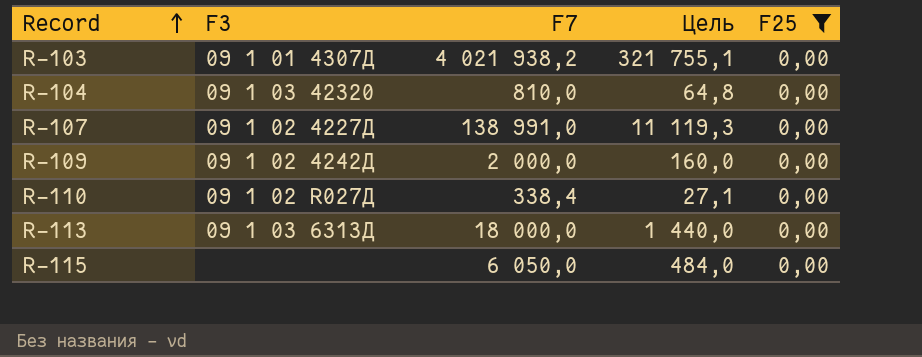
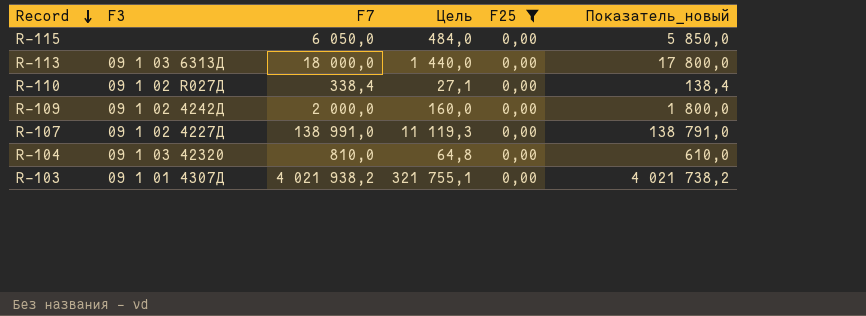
row order: Record ascending -> Record descending
column Показатель_новый | formula: none -> [F7] - 200

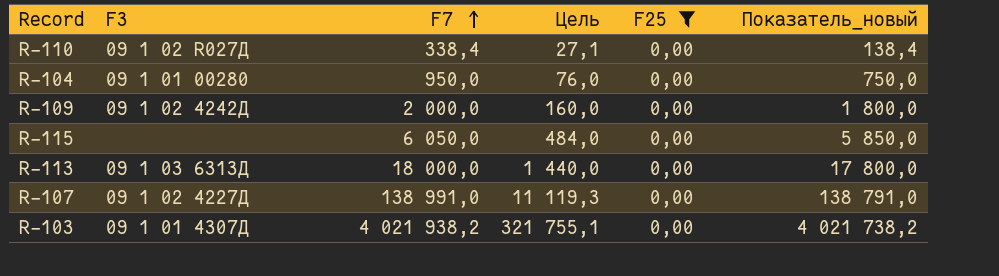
row order: Record descending -> F7 ascending
R-104 | F3: 09 1 03 42320 -> 09 1 01 00280
R-104 | F7: 810,0 -> 950,0
R-104 | Цель: 64,8 -> 76,0
R-104 | Показатель_новый: 610,0 -> 750,0

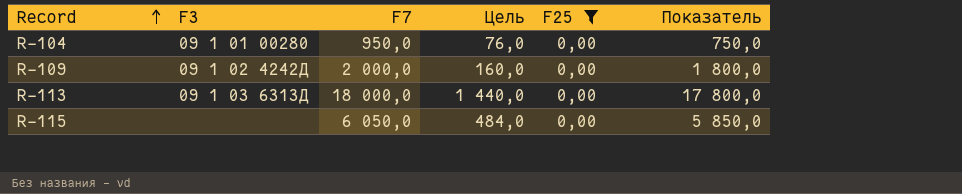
row order: F7 ascending -> Record ascending
column name: Показатель_новый -> Показатель
row R-110: 09 1 02 R027Д | 338,4 | 27,1 | 0,00 | 138,4 -> none
row R-107: 09 1 02 4227Д | 138 991,0 | 11 119,3 | 0,00 | 138 791,0 -> none
row R-103: 09 1 01 4307Д | 4 021 938,2 | 321 755,1 | 0,00 | 4 021 738,2 -> none

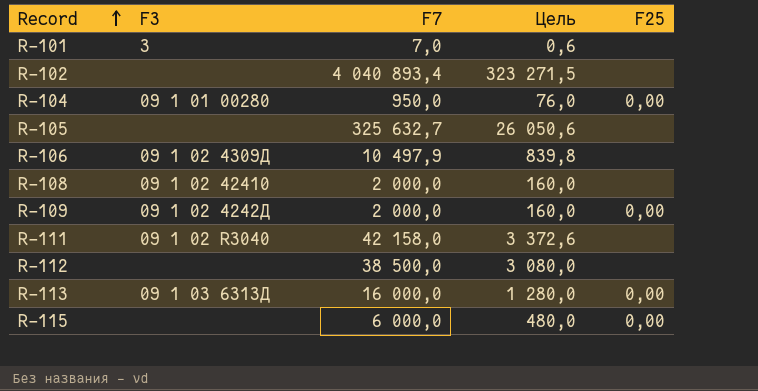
filter: F25 = 0,00 -> none
column Показатель | formula: [F7] - 200 -> none
R-113 | F7: 18 000,0 -> 16 000,0
R-113 | Цель: 1 440,0 -> 1 280,0
R-115 | F7: 6 050,0 -> 6 000,0
R-115 | Цель: 484,0 -> 480,0

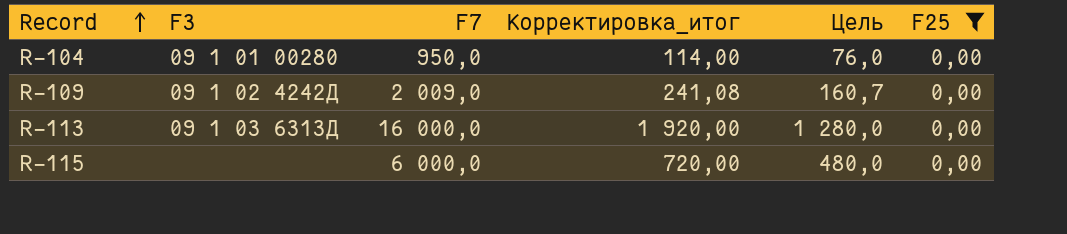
filter: none -> F25 = 0,00
column Корректировка_итог | formula: none -> [F7] * 0,12
R-109 | F7: 2 000,0 -> 2 009,0
R-109 | Цель: 160,0 -> 160,7

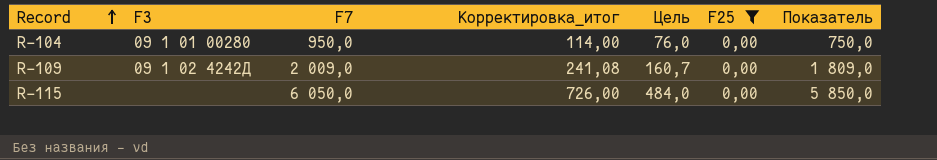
column Показатель | formula: none -> [F7] - 200
row R-113: 09 1 03 6313Д | 16 000,0 | 1 920,00 | 1 280,0 | 0,00 -> none
R-115 | F7: 6 000,0 -> 6 050,0
R-115 | Корректировка_итог: 720,00 -> 726,00
R-115 | Цель: 480,0 -> 484,0

